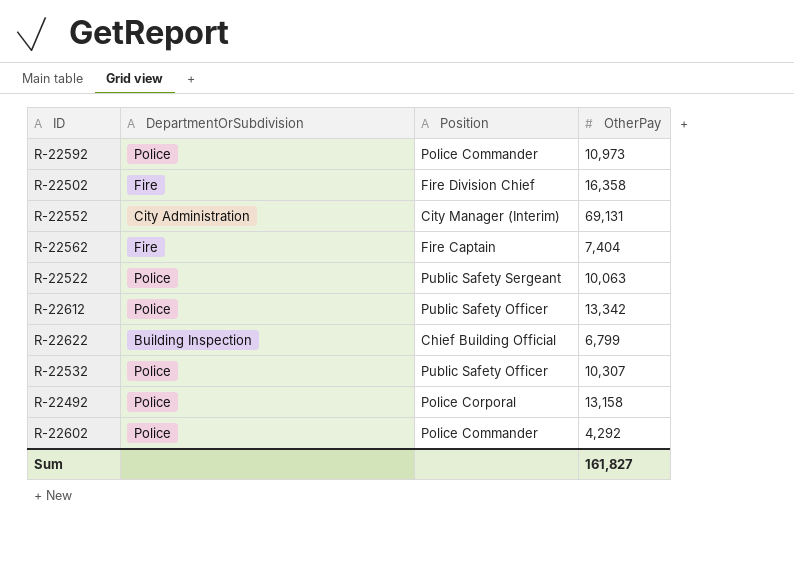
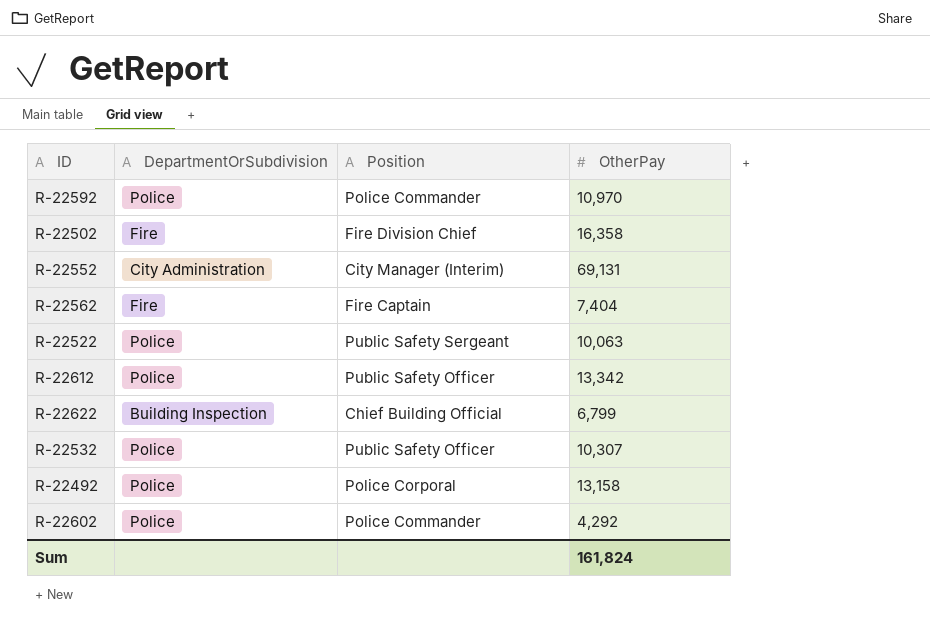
R-22592 | OtherPay: 10,973 -> 10,970
Sum | OtherPay: 161,827 -> 161,824

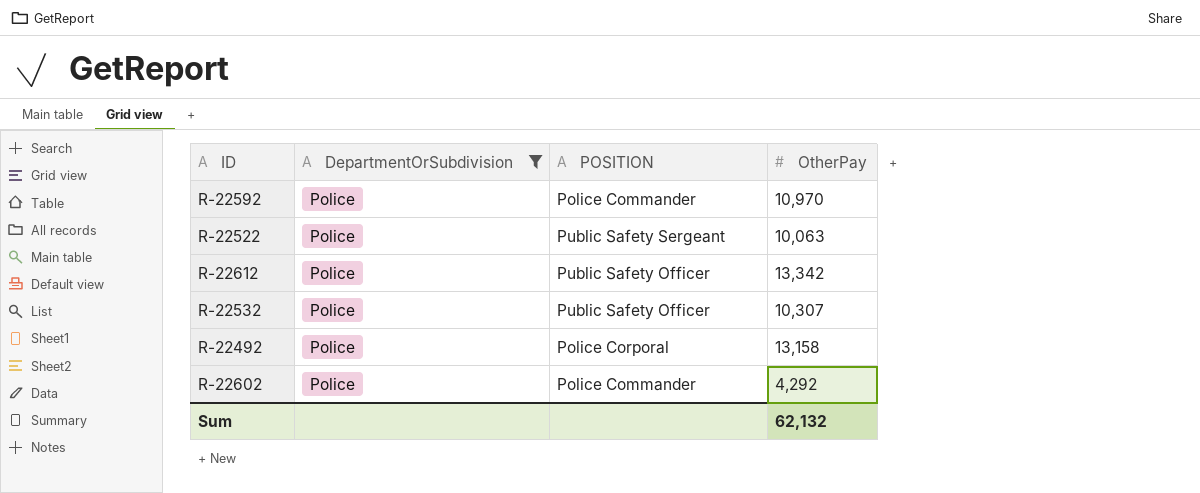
filter: none -> DepartmentOrSubdivision = Police
column name: Position -> POSITION
Sum | OtherPay: 161,824 -> 62,132

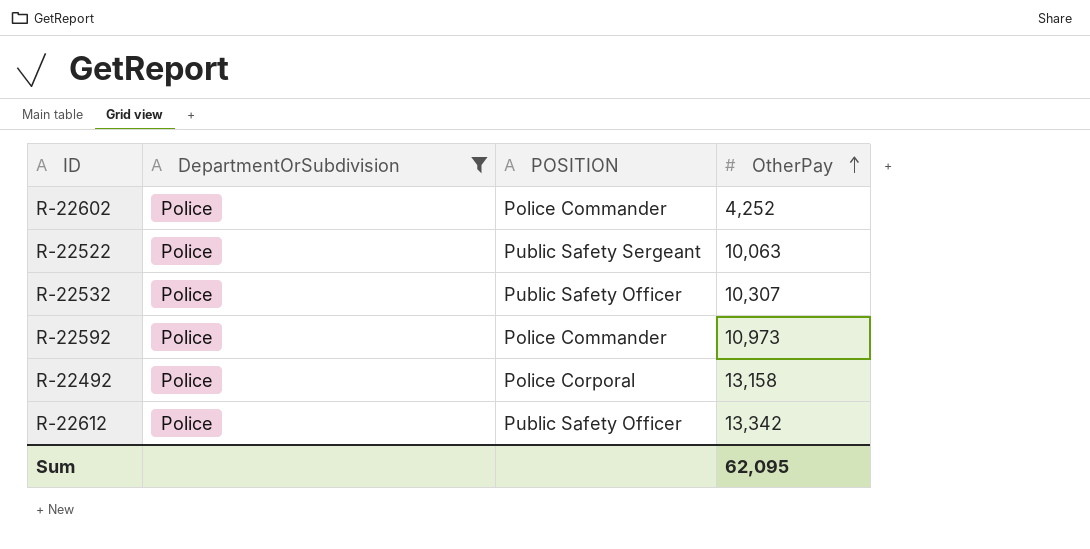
row order: none -> OtherPay ascending
R-22602 | OtherPay: 4,292 -> 4,252
R-22592 | OtherPay: 10,970 -> 10,973
Sum | OtherPay: 62,132 -> 62,095

